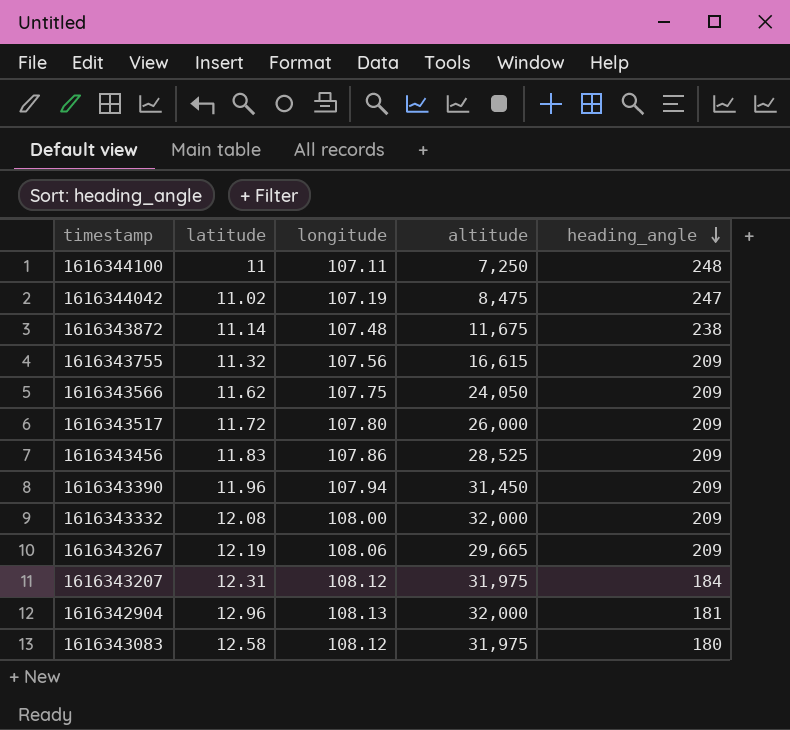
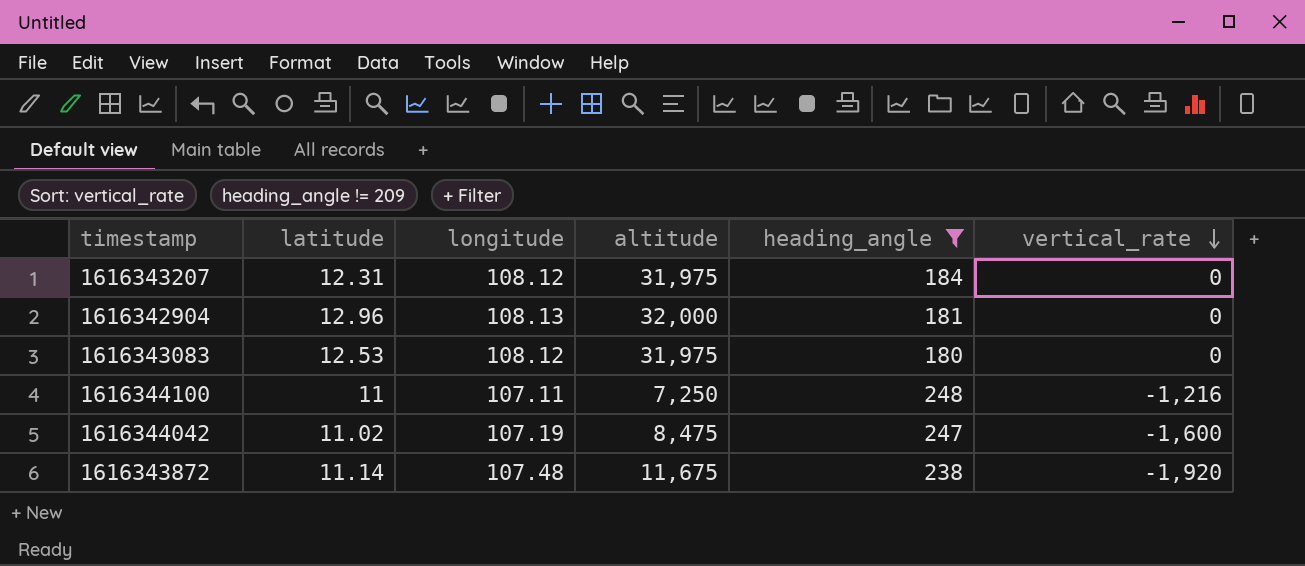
filter: none -> heading_angle != 209
row order: heading_angle descending -> vertical_rate descending
column vertical_rate | position: none -> 6
1616343083 | latitude: 12.58 -> 12.53

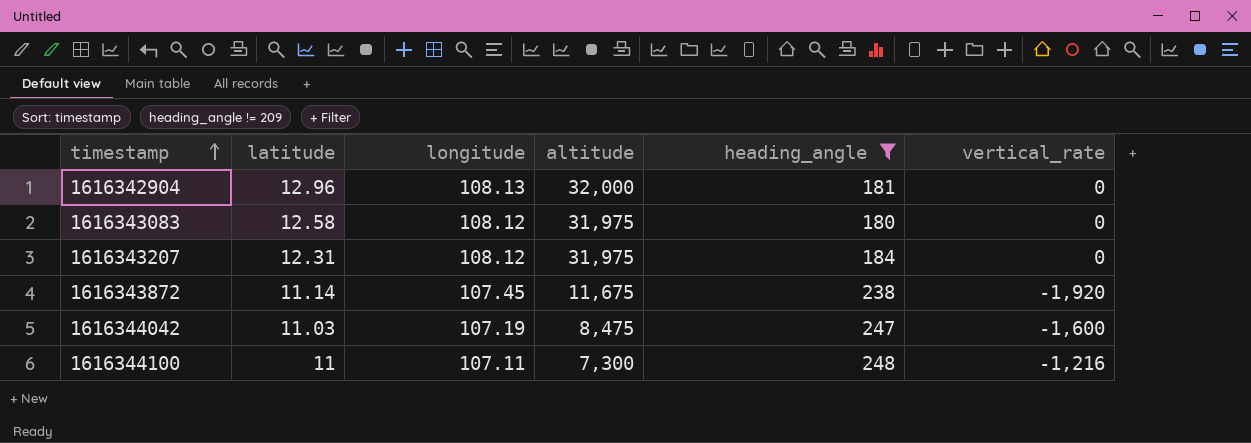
row order: vertical_rate descending -> timestamp ascending
1616343083 | latitude: 12.53 -> 12.58
1616343872 | longitude: 107.48 -> 107.45
1616344042 | latitude: 11.02 -> 11.03
1616344100 | altitude: 7,250 -> 7,300

